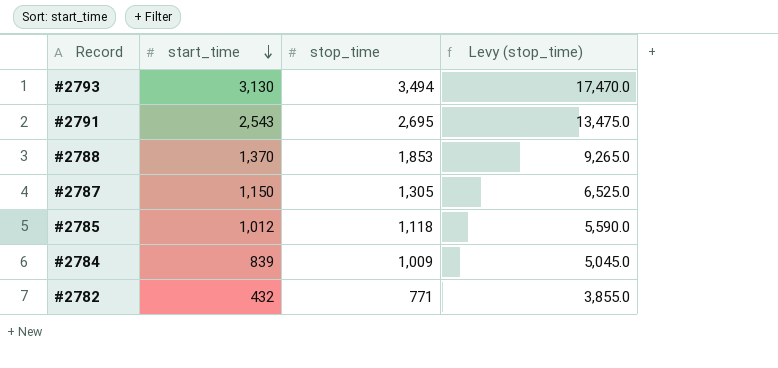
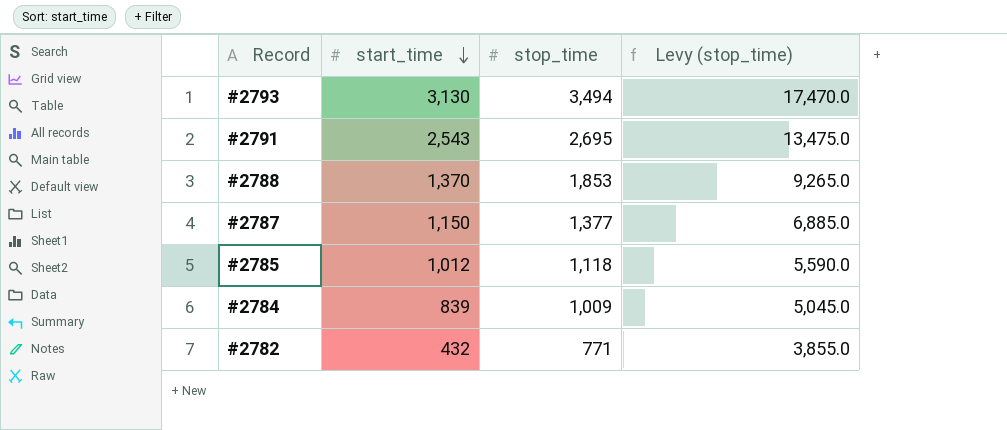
#2787 | stop_time: 1,305 -> 1,377
#2787 | Levy (stop_time): 6,525.0 -> 6,885.0

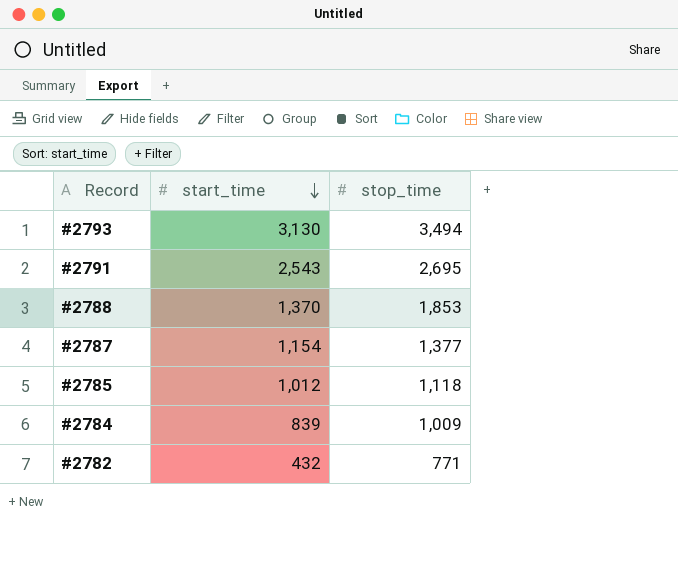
column Levy (stop_time) | formula: [stop_time] * 5 -> none
#2787 | start_time: 1,150 -> 1,154

